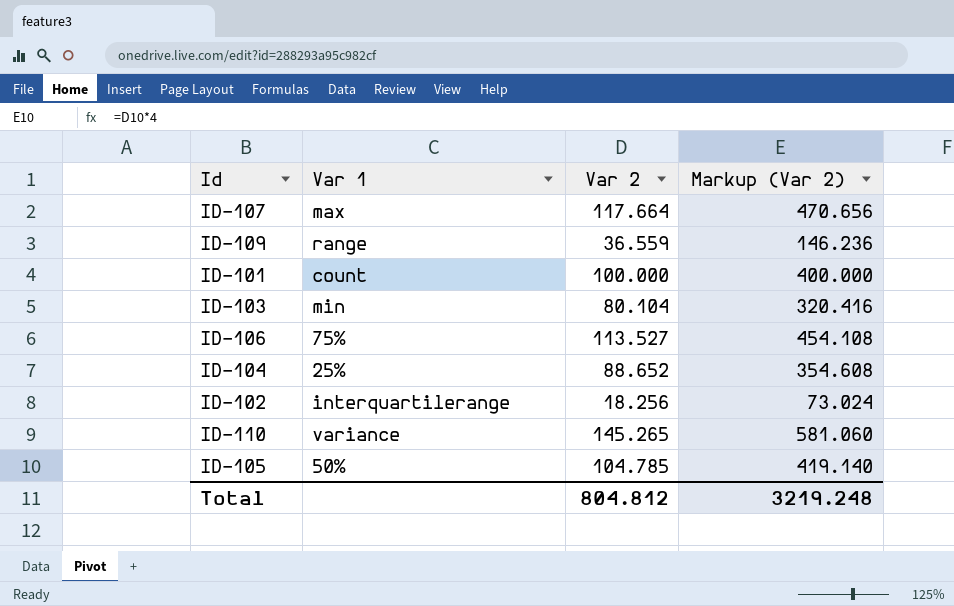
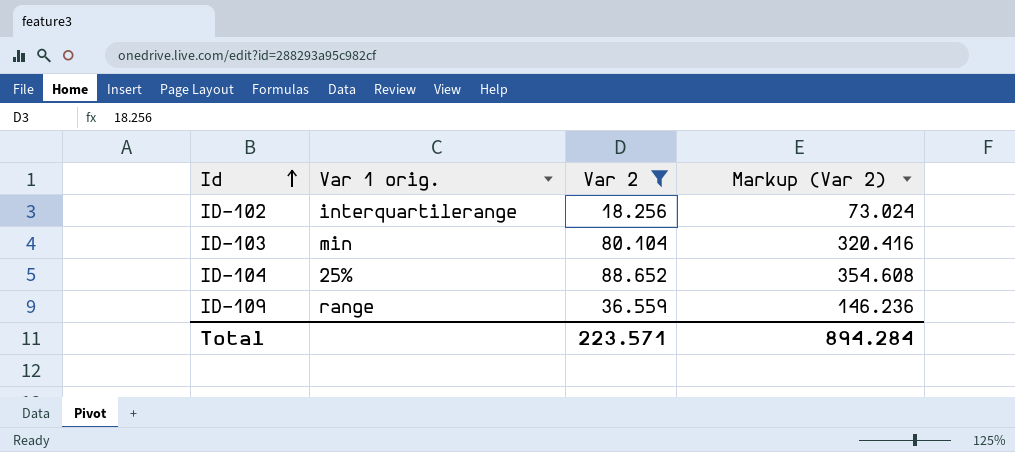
filter: none -> Var 2 <= 88.652
row order: none -> Id ascending
column name: Var 1 -> Var 1 orig.
Total | Var 2: 804.812 -> 223.571
Total | Markup (Var 2): 3219.248 -> 894.284

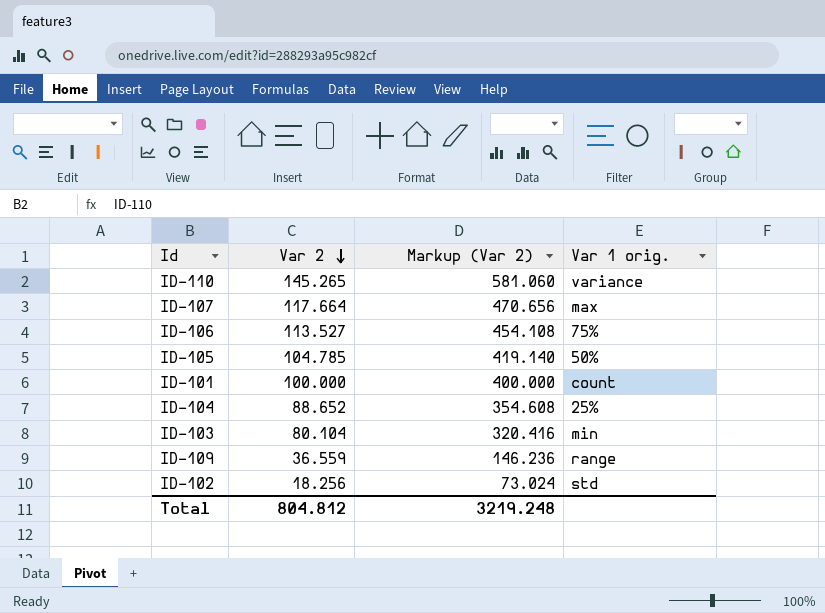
filter: Var 2 <= 88.652 -> none
row order: Id ascending -> Var 2 descending
column Var 1 orig. | position: 2 -> 4
ID-102 | Var 1 orig.: interquartilerange -> std
Total | Var 2: 223.571 -> 804.812
Total | Markup (Var 2): 894.284 -> 3219.248

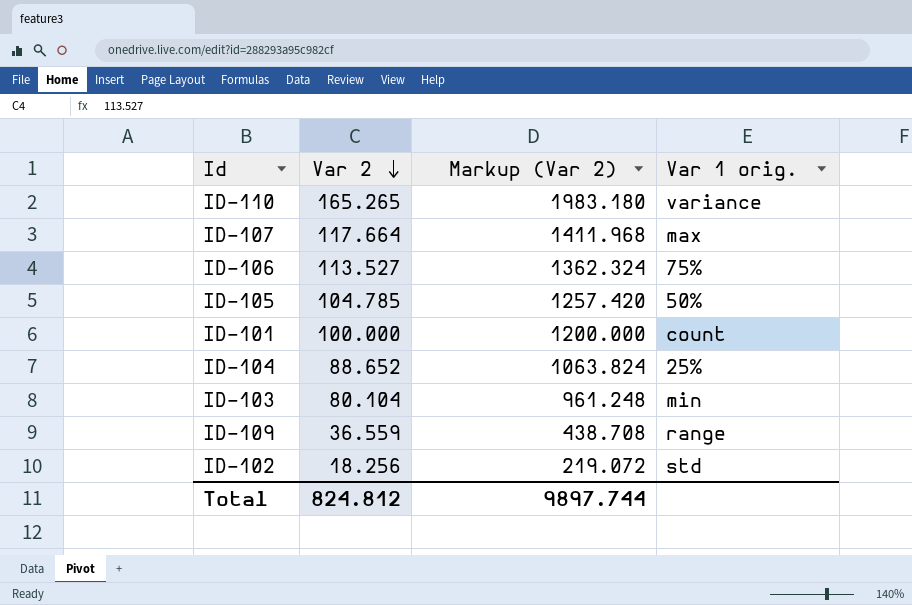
column Markup (Var 2) | formula: [Var 2] * 4 -> [Var 2] * 12
ID-110 | Var 2: 145.265 -> 165.265
Total | Var 2: 804.812 -> 824.812
Total | Markup (Var 2): 3219.248 -> 9897.744

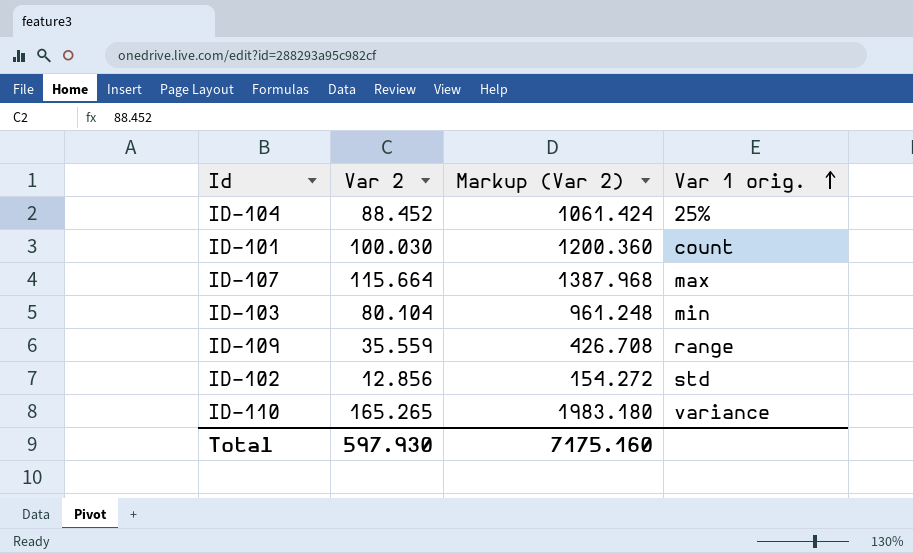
row order: Var 2 descending -> Var 1 orig. ascending
row ID-106: 113.527 | 1362.324 | 75% -> none
row ID-105: 104.785 | 1257.420 | 50% -> none
ID-104 | Var 2: 88.652 -> 88.452
ID-104 | Markup (Var 2): 1063.824 -> 1061.424
ID-101 | Var 2: 100.000 -> 100.030
ID-101 | Markup (Var 2): 1200.000 -> 1200.360
ID-107 | Var 2: 117.664 -> 115.664
ID-107 | Markup (Var 2): 1411.968 -> 1387.968
ID-109 | Var 2: 36.559 -> 35.559
ID-109 | Markup (Var 2): 438.708 -> 426.708
ID-102 | Var 2: 18.256 -> 12.856
ID-102 | Markup (Var 2): 219.072 -> 154.272
Total | Var 2: 824.812 -> 597.930
Total | Markup (Var 2): 9897.744 -> 7175.160

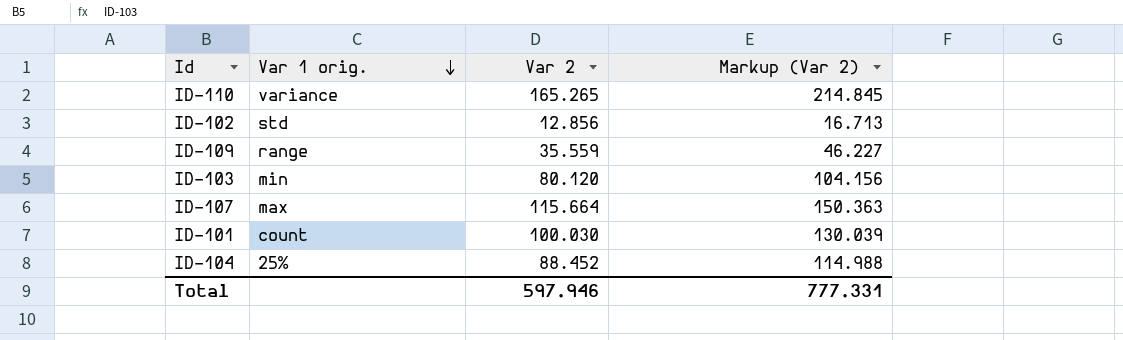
row order: Var 1 orig. ascending -> Var 1 orig. descending
column Var 1 orig. | position: 4 -> 2
column Markup (Var 2) | formula: [Var 2] * 12 -> [Var 2] * 1.3
ID-103 | Var 2: 80.104 -> 80.120
Total | Var 2: 597.930 -> 597.946
Total | Markup (Var 2): 7175.160 -> 777.331

